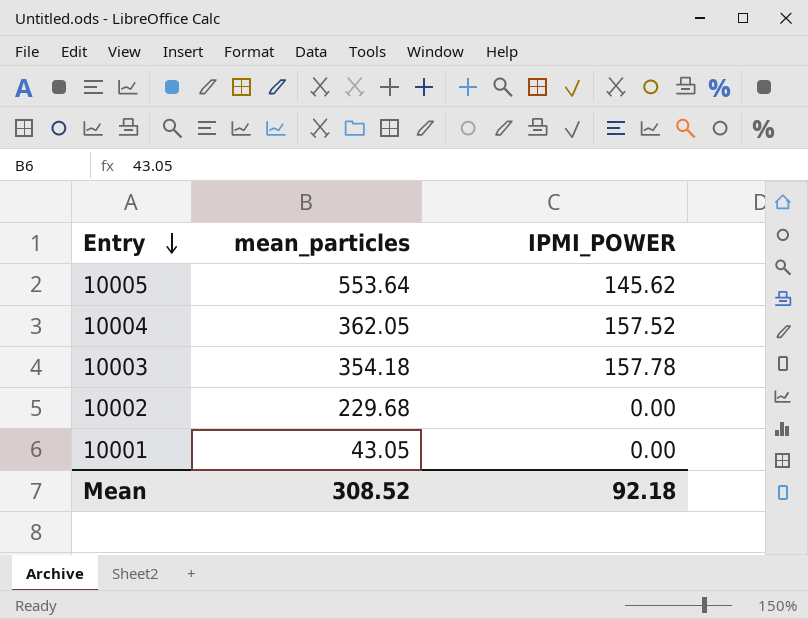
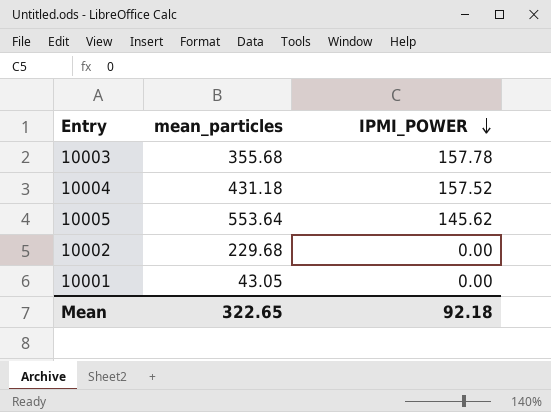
row order: Entry descending -> IPMI_POWER descending
10003 | mean_particles: 354.18 -> 355.68
10004 | mean_particles: 362.05 -> 431.18
Mean | mean_particles: 308.52 -> 322.65

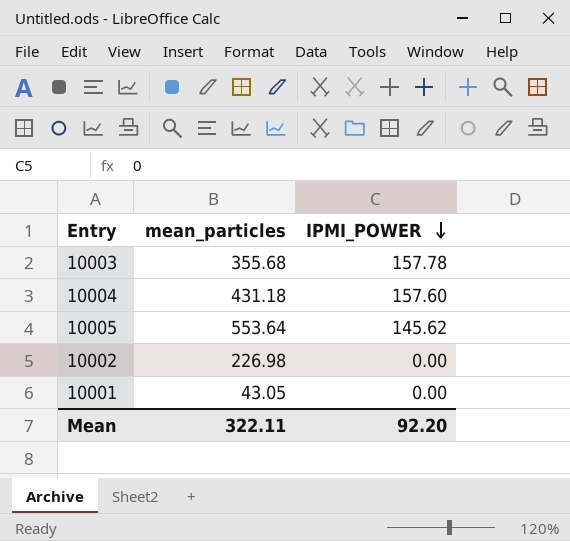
10004 | IPMI_POWER: 157.52 -> 157.60
10002 | mean_particles: 229.68 -> 226.98
Mean | mean_particles: 322.65 -> 322.11
Mean | IPMI_POWER: 92.18 -> 92.20

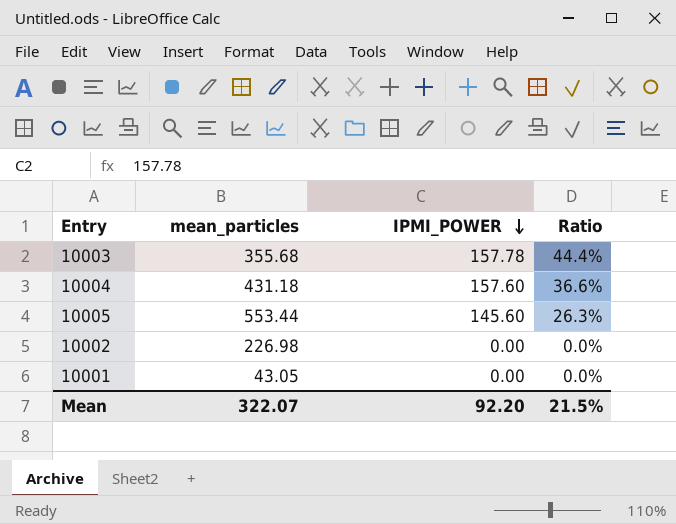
column Ratio | formula: none -> [IPMI_POWER] / [mean_particles]
10005 | mean_particles: 553.64 -> 553.44
10005 | IPMI_POWER: 145.62 -> 145.60
Mean | mean_particles: 322.11 -> 322.07

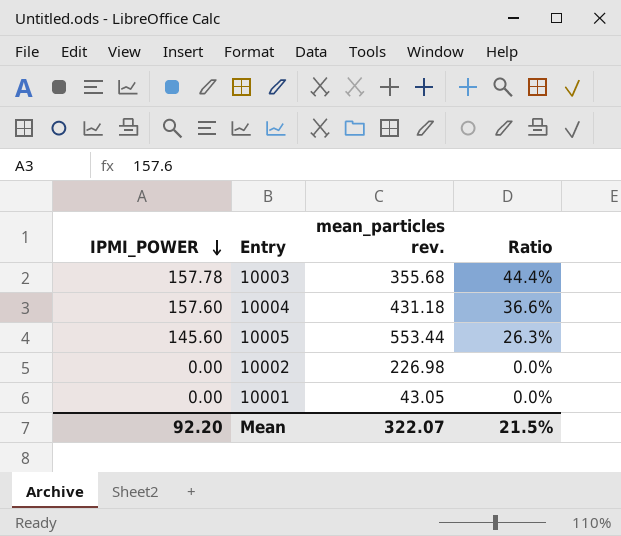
column IPMI_POWER | position: 3 -> 1
column name: mean_particles -> mean_particles rev.

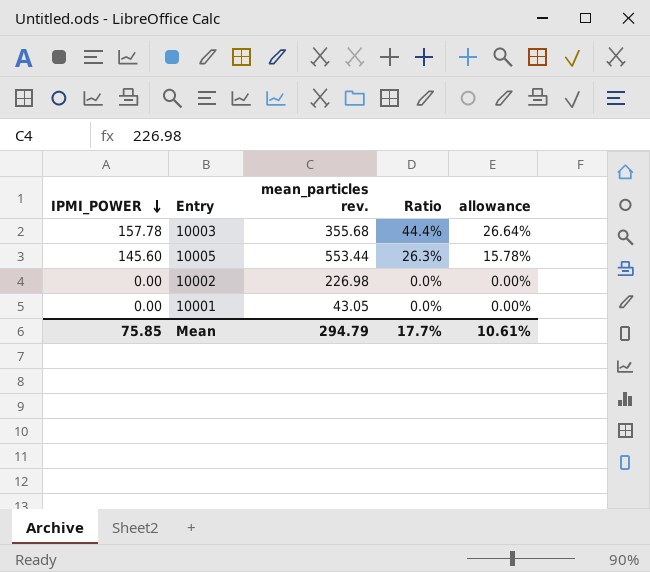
column allowance | formula: none -> [Ratio] * 0.6
row 10004: 157.60 | 431.18 | 36.6% -> none
Mean | IPMI_POWER: 92.20 -> 75.85
Mean | mean_particles rev.: 322.07 -> 294.79
Mean | Ratio: 21.5% -> 17.7%

